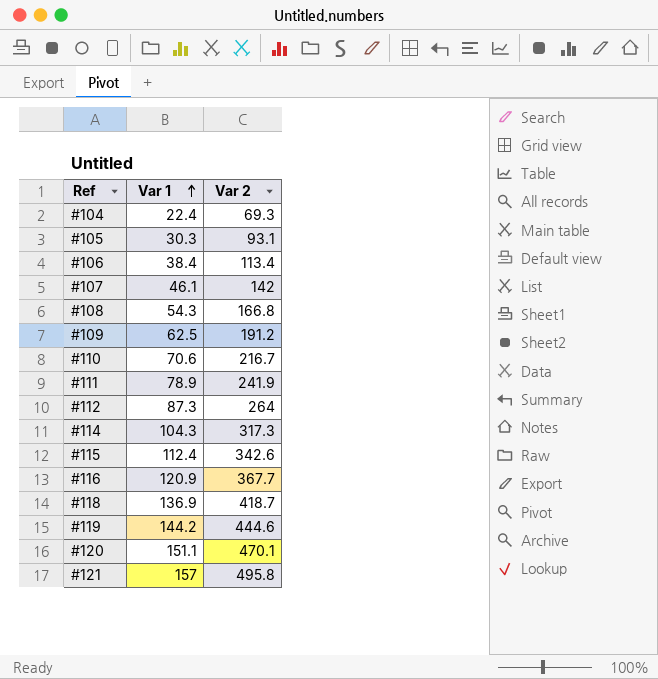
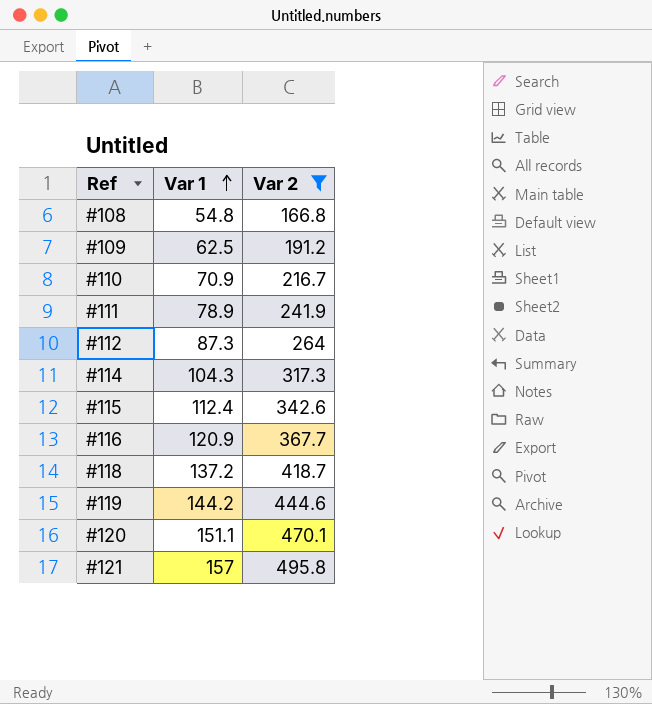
filter: none -> Var 2 >= 166.8
#108 | Var 1: 54.3 -> 54.8
#110 | Var 1: 70.6 -> 70.9
#118 | Var 1: 136.9 -> 137.2

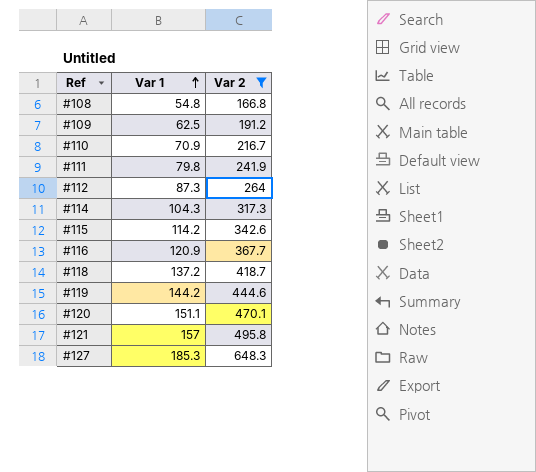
#111 | Var 1: 78.9 -> 79.8
#115 | Var 1: 112.4 -> 114.2
row #127: none -> 185.3 | 648.3

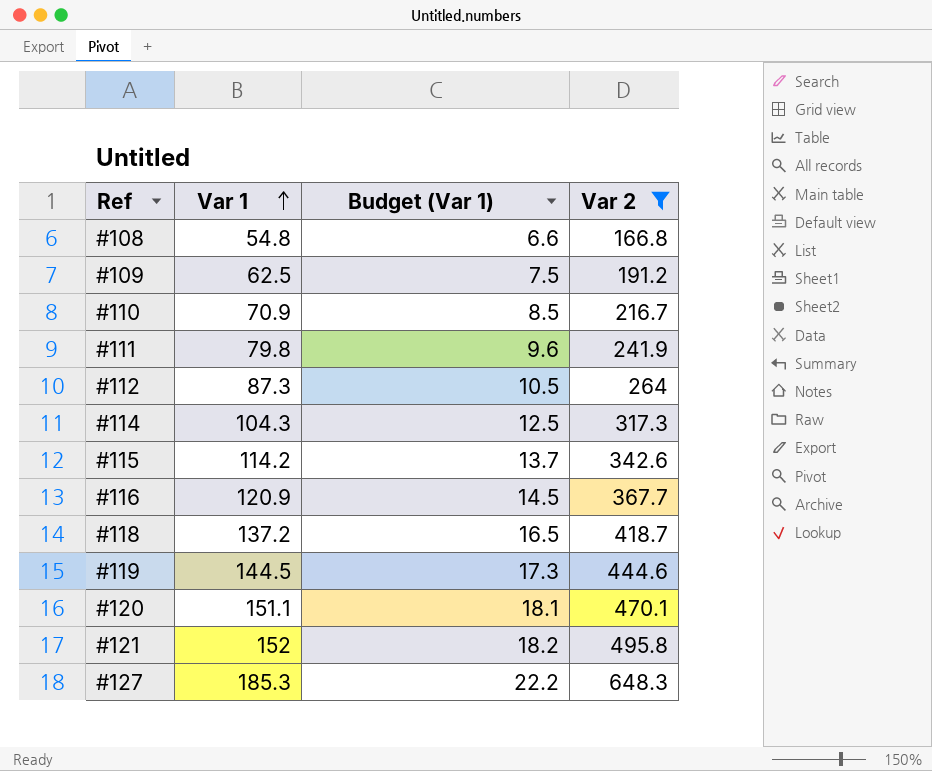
column Budget (Var 1) | formula: none -> [Var 1] * 0.12
#119 | Var 1: 144.2 -> 144.5
#121 | Var 1: 157 -> 152

